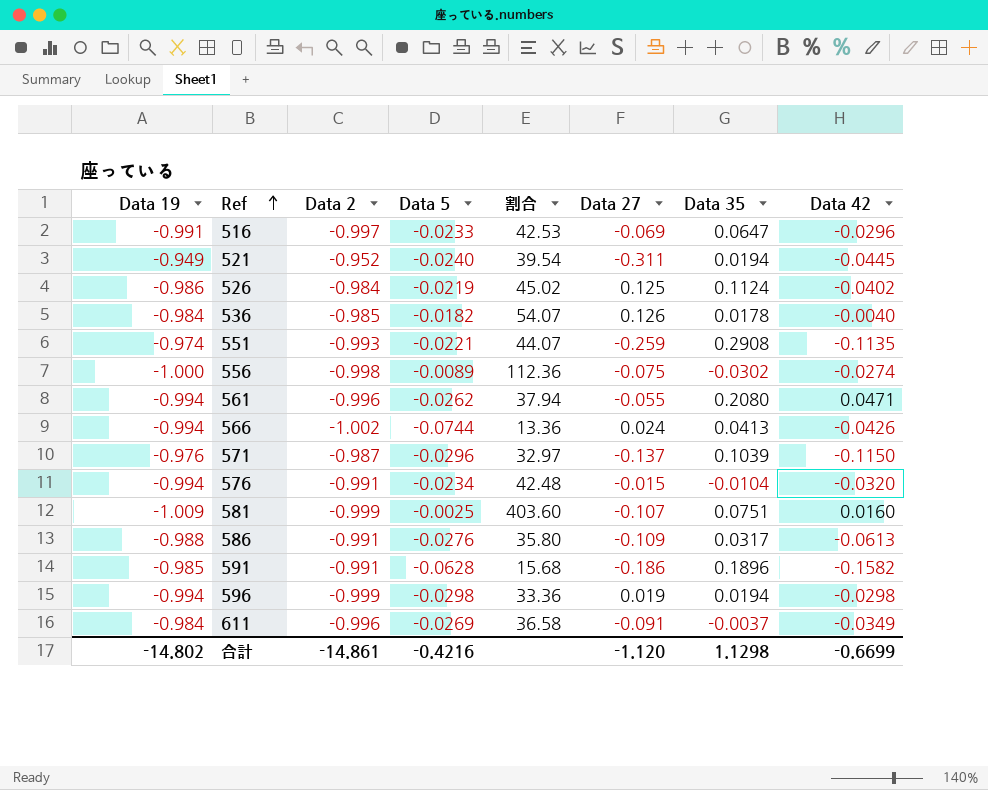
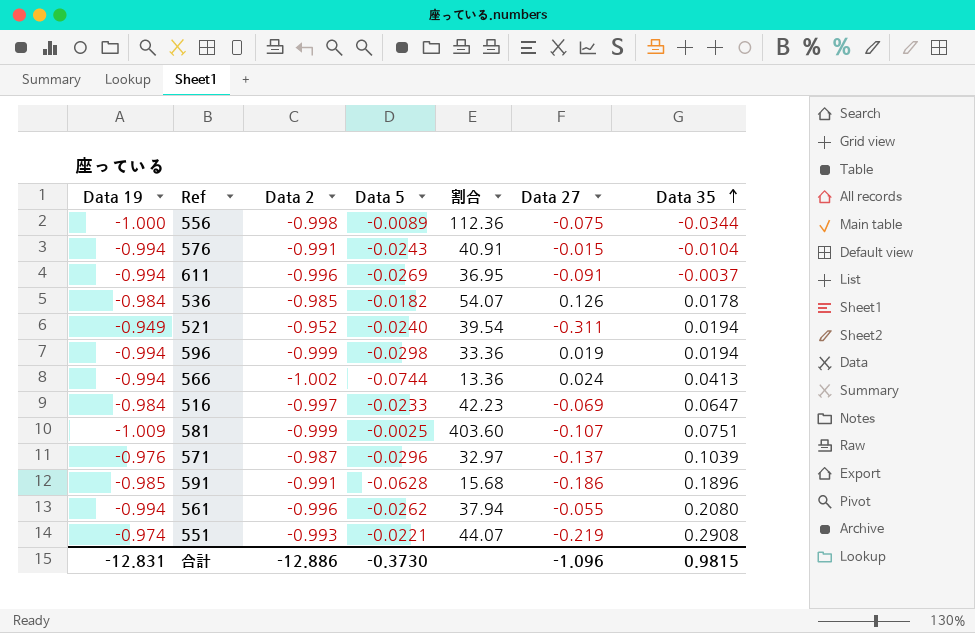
row order: Ref ascending -> Data 35 ascending
column Data 42 | position: 8 -> none
row 526: -0.986 | -0.984 | -0.0219 | 45.02 | 0.125 | 0.1124 | -0.0402 -> none
row 586: -0.988 | -0.991 | -0.0276 | 35.80 | -0.109 | 0.0317 | -0.0613 -> none
556 | Data 35: -0.0302 -> -0.0344
576 | Data 5: -0.0234 -> -0.0243
576 | 割合: 42.48 -> 40.91
611 | Data 19: -0.984 -> -0.994
611 | 割合: 36.58 -> 36.95
516 | Data 19: -0.991 -> -0.984
516 | 割合: 42.53 -> 42.23
551 | Data 27: -0.259 -> -0.219
合計 | Data 19: -14.802 -> -12.831
合計 | Data 2: -14.861 -> -12.886
合計 | Data 5: -0.4216 -> -0.3730
合計 | Data 27: -1.120 -> -1.096
合計 | Data 35: 1.1298 -> 0.9815

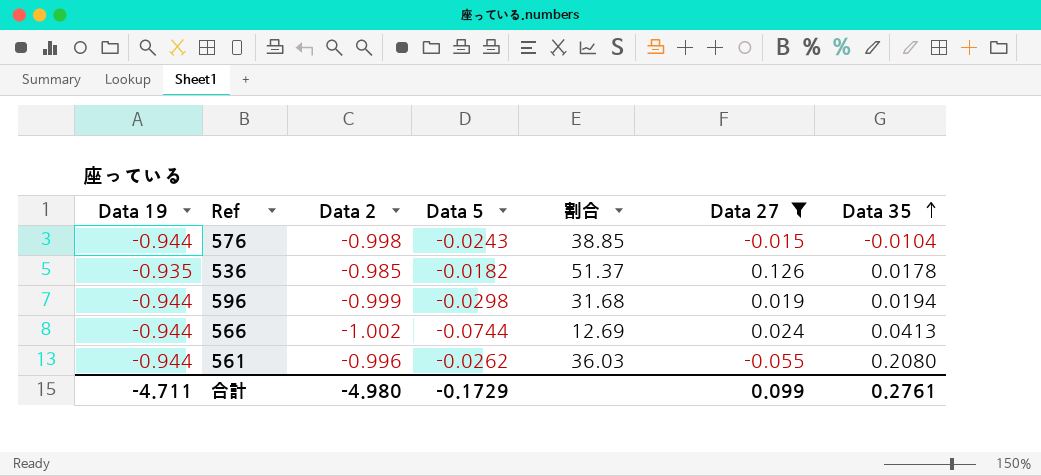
filter: none -> Data 27 >= -0.055
576 | Data 19: -0.994 -> -0.944
576 | Data 2: -0.991 -> -0.998
576 | 割合: 40.91 -> 38.85
536 | Data 19: -0.984 -> -0.935
536 | 割合: 54.07 -> 51.37
596 | Data 19: -0.994 -> -0.944
596 | 割合: 33.36 -> 31.68
566 | Data 19: -0.994 -> -0.944
566 | 割合: 13.36 -> 12.69
561 | Data 19: -0.994 -> -0.944
561 | 割合: 37.94 -> 36.03
合計 | Data 19: -12.831 -> -4.711
合計 | Data 2: -12.886 -> -4.980
合計 | Data 5: -0.3730 -> -0.1729
合計 | Data 27: -1.096 -> 0.099
合計 | Data 35: 0.9815 -> 0.2761

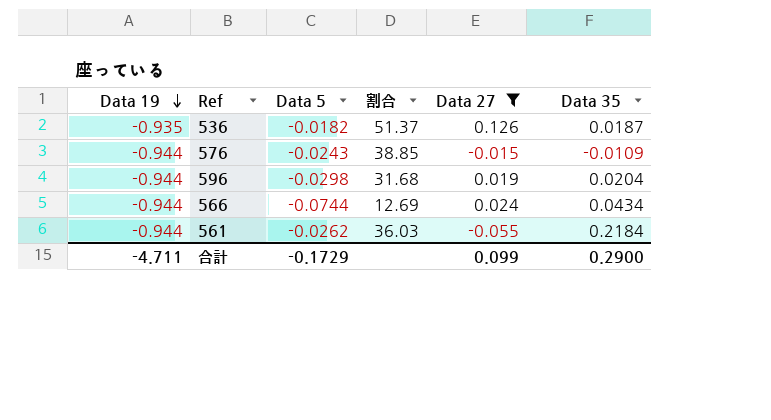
row order: Data 35 ascending -> Data 19 descending
column Data 2 | position: 3 -> none
536 | Data 35: 0.0178 -> 0.0187
576 | Data 35: -0.0104 -> -0.0109
596 | Data 35: 0.0194 -> 0.0204
566 | Data 35: 0.0413 -> 0.0434
561 | Data 35: 0.2080 -> 0.2184
合計 | Data 35: 0.2761 -> 0.2900

